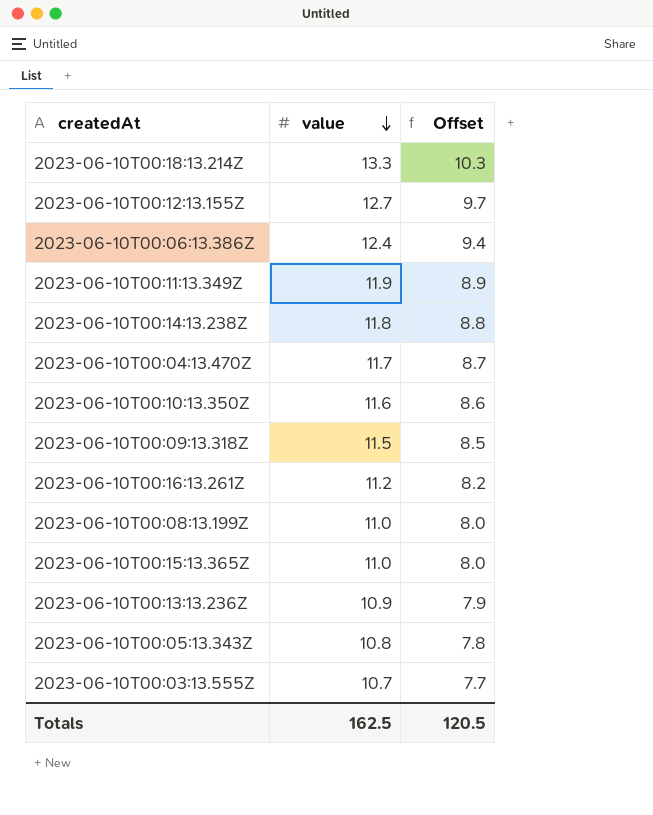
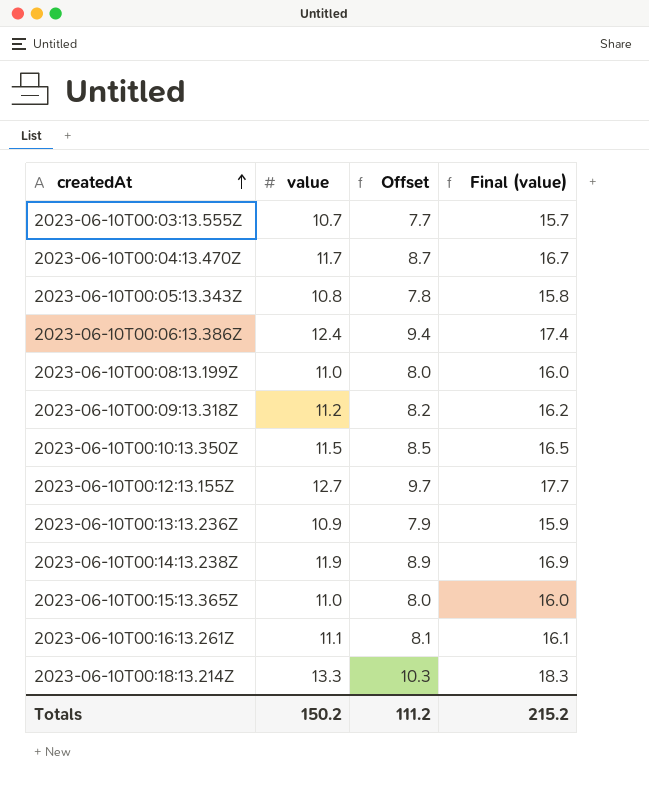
row order: value descending -> createdAt ascending
column Final (value) | formula: none -> [value] + 5
row 2023-06-10T00:11:13.349Z: 11.9 | 8.9 -> none
2023-06-10T00:09:13.318Z | value: 11.5 -> 11.2
2023-06-10T00:09:13.318Z | Offset: 8.5 -> 8.2
2023-06-10T00:10:13.350Z | value: 11.6 -> 11.5
2023-06-10T00:10:13.350Z | Offset: 8.6 -> 8.5
2023-06-10T00:14:13.238Z | value: 11.8 -> 11.9
2023-06-10T00:14:13.238Z | Offset: 8.8 -> 8.9
2023-06-10T00:16:13.261Z | value: 11.2 -> 11.1
2023-06-10T00:16:13.261Z | Offset: 8.2 -> 8.1
Totals | value: 162.5 -> 150.2
Totals | Offset: 120.5 -> 111.2

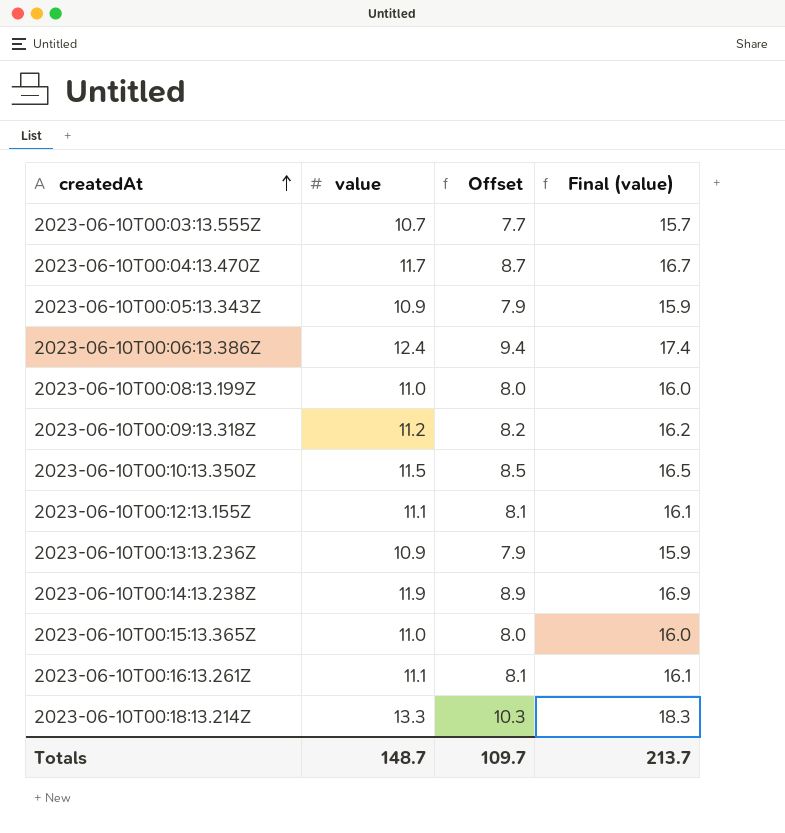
2023-06-10T00:05:13.343Z | value: 10.8 -> 10.9
2023-06-10T00:05:13.343Z | Offset: 7.8 -> 7.9
2023-06-10T00:05:13.343Z | Final (value): 15.8 -> 15.9
2023-06-10T00:12:13.155Z | value: 12.7 -> 11.1
2023-06-10T00:12:13.155Z | Offset: 9.7 -> 8.1
2023-06-10T00:12:13.155Z | Final (value): 17.7 -> 16.1
Totals | value: 150.2 -> 148.7
Totals | Offset: 111.2 -> 109.7
Totals | Final (value): 215.2 -> 213.7

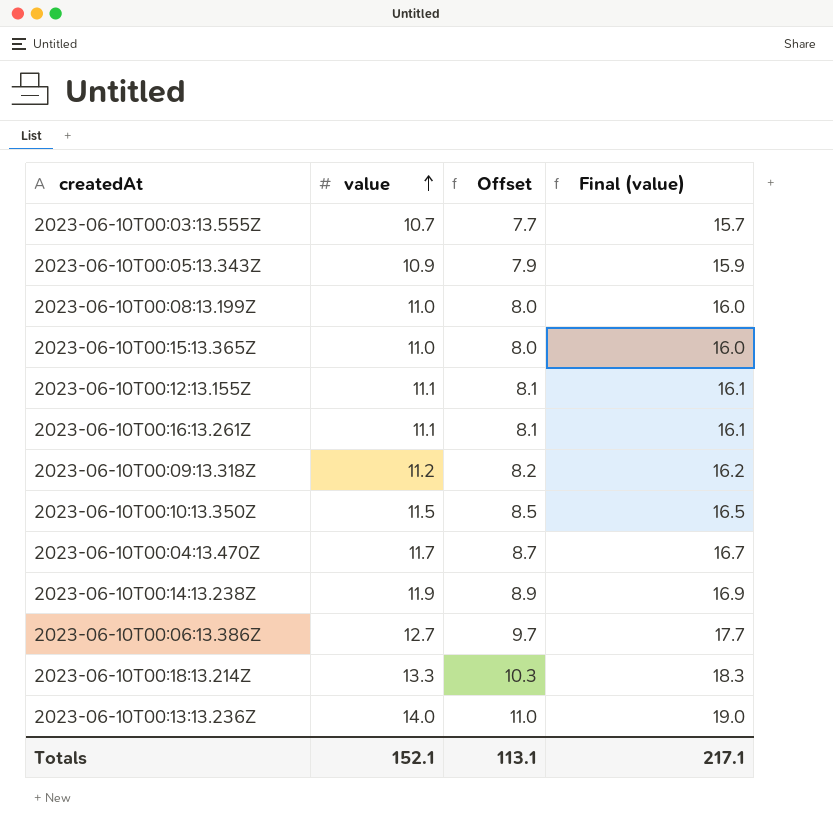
row order: createdAt ascending -> value ascending
2023-06-10T00:06:13.386Z | value: 12.4 -> 12.7
2023-06-10T00:06:13.386Z | Offset: 9.4 -> 9.7
2023-06-10T00:06:13.386Z | Final (value): 17.4 -> 17.7
2023-06-10T00:13:13.236Z | value: 10.9 -> 14.0
2023-06-10T00:13:13.236Z | Offset: 7.9 -> 11.0
2023-06-10T00:13:13.236Z | Final (value): 15.9 -> 19.0
Totals | value: 148.7 -> 152.1
Totals | Offset: 109.7 -> 113.1
Totals | Final (value): 213.7 -> 217.1

